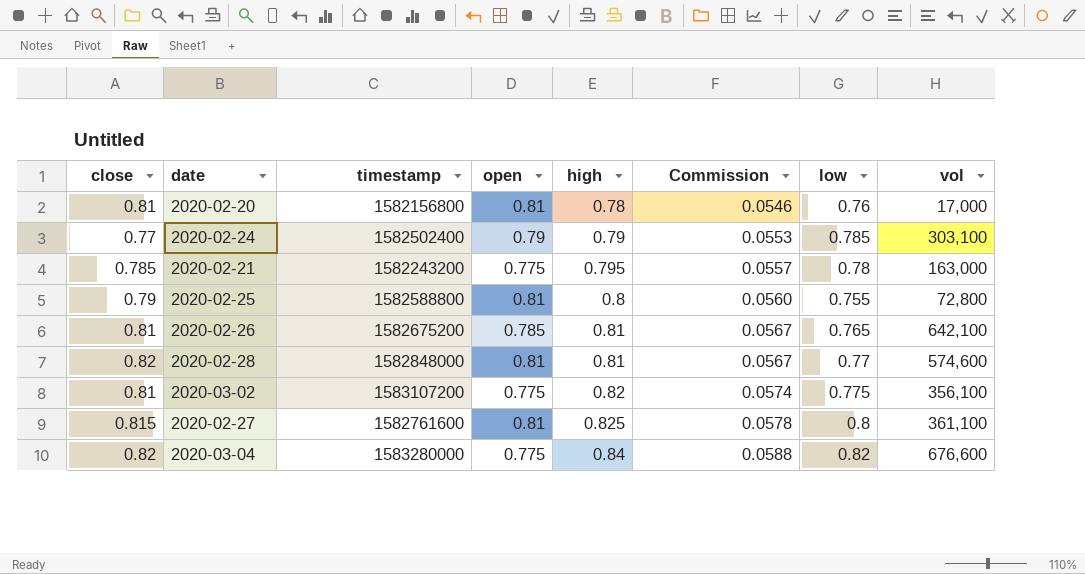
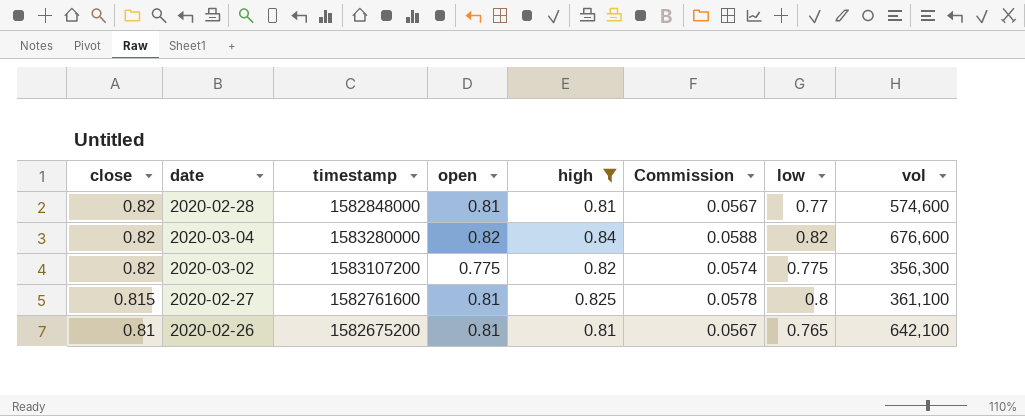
filter: none -> high >= 0.81
row order: high ascending -> close descending
2020-03-04 | open: 0.775 -> 0.82
2020-03-02 | close: 0.81 -> 0.82
2020-03-02 | vol: 356,100 -> 356,300
2020-02-26 | open: 0.785 -> 0.81

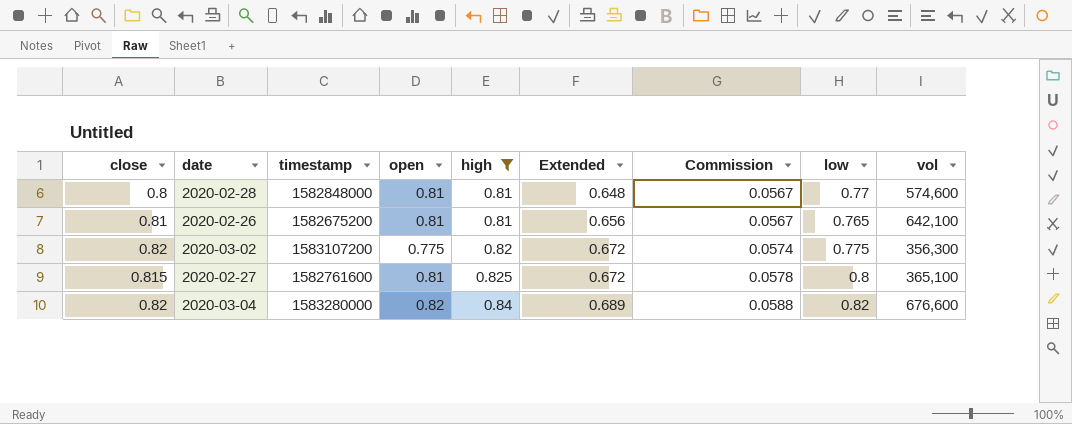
row order: close descending -> high ascending
column Extended | formula: none -> [close] * [high]
2020-02-28 | close: 0.82 -> 0.8
2020-02-27 | vol: 361,100 -> 365,100

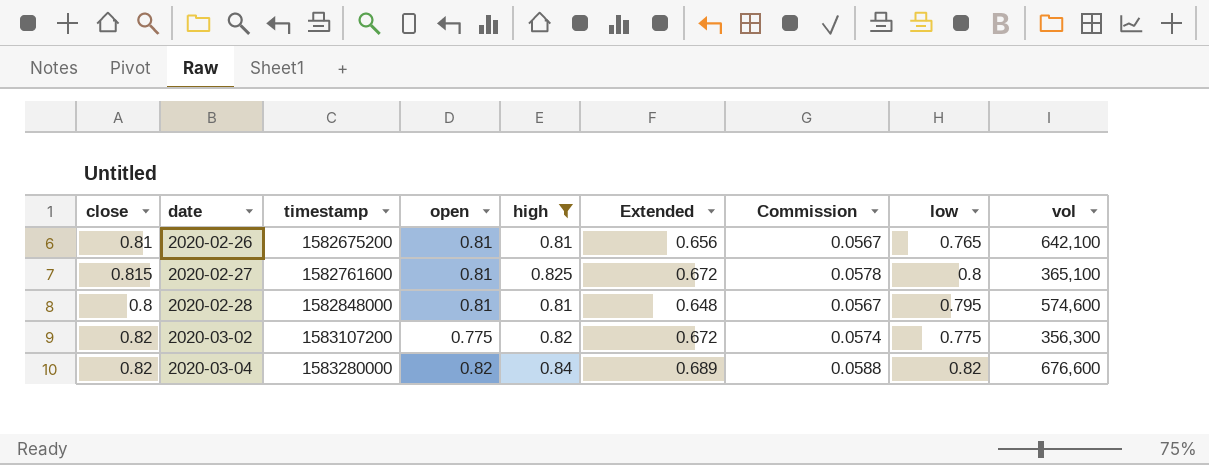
row order: high ascending -> date ascending
2020-02-28 | low: 0.77 -> 0.795

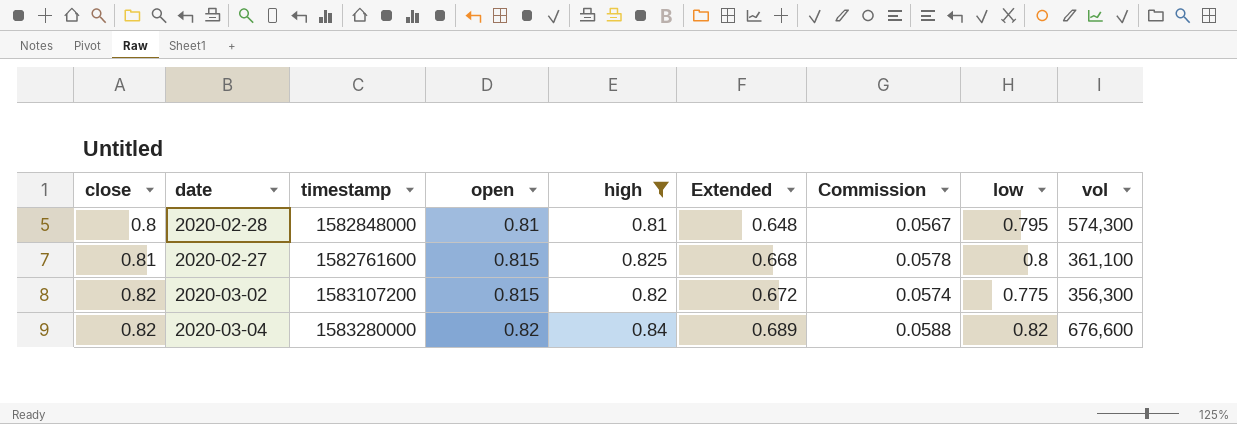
row order: date ascending -> close ascending
row 2020-02-26: 0.81 | 1582675200 | 0.81 | 0.81 | 0.656 | 0.0567 | 0.765 | 642,100 -> none
2020-02-28 | vol: 574,600 -> 574,300
2020-02-27 | close: 0.815 -> 0.81
2020-02-27 | open: 0.81 -> 0.815
2020-02-27 | Extended: 0.672 -> 0.668
2020-02-27 | vol: 365,100 -> 361,100
2020-03-02 | open: 0.775 -> 0.815

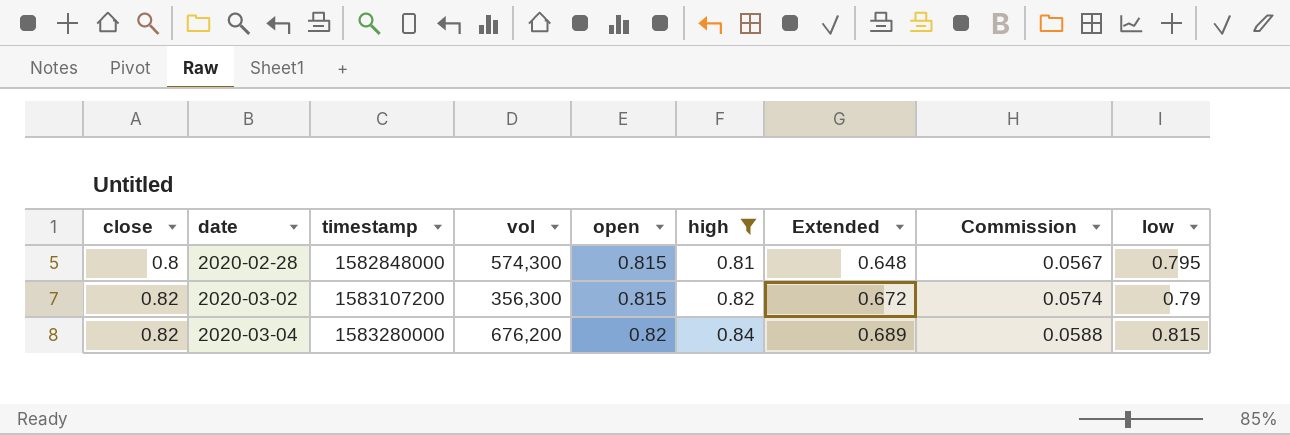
column vol | position: 9 -> 4
row 2020-02-27: 0.81 | 1582761600 | 0.815 | 0.825 | 0.668 | 0.0578 | 0.8 | 361,100 -> none
2020-02-28 | open: 0.81 -> 0.815
2020-03-02 | low: 0.775 -> 0.79
2020-03-04 | vol: 676,600 -> 676,200
2020-03-04 | low: 0.82 -> 0.815

